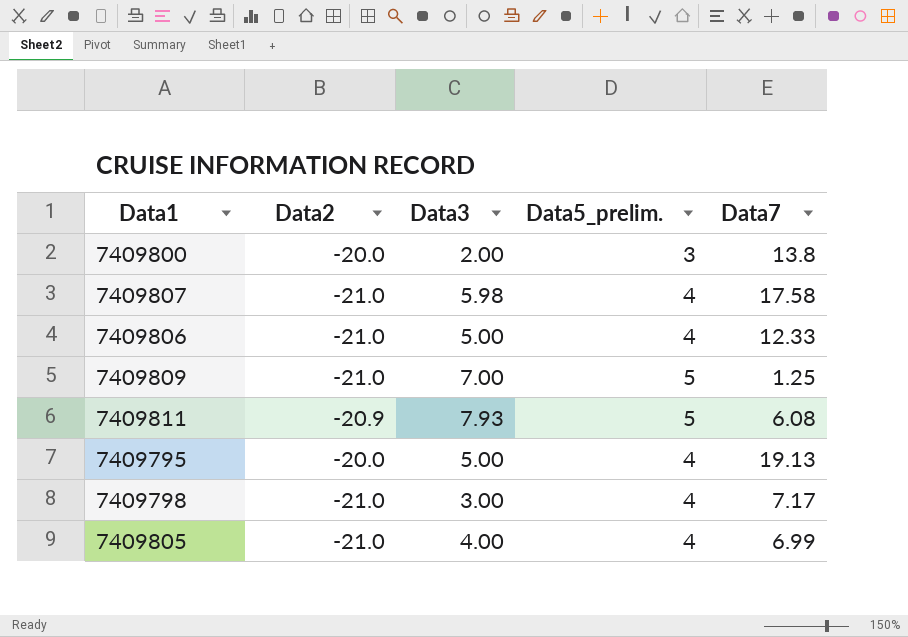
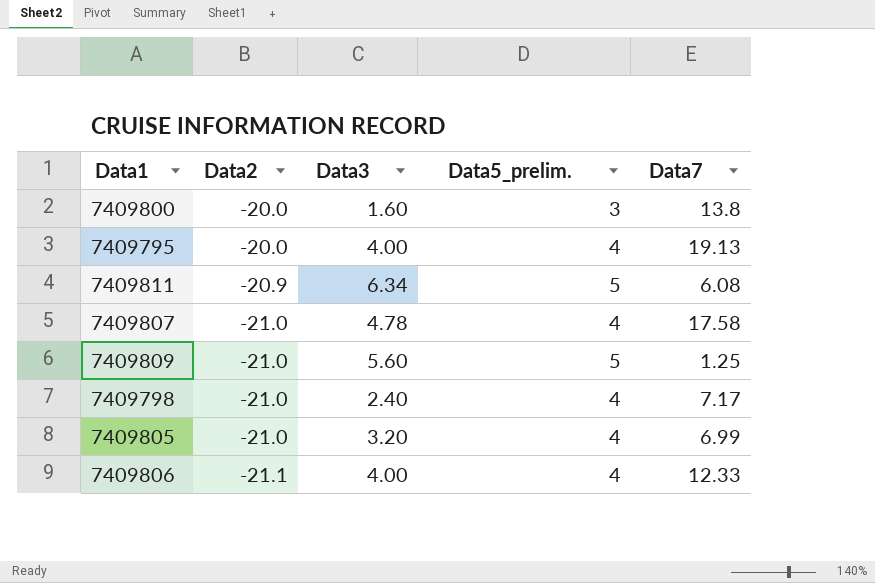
row order: none -> Data2 descending
7409800 | Data3: 2.00 -> 1.60
7409795 | Data3: 5.00 -> 4.00
7409811 | Data3: 7.93 -> 6.34
7409807 | Data3: 5.98 -> 4.78
7409809 | Data3: 7.00 -> 5.60
7409798 | Data3: 3.00 -> 2.40
7409805 | Data3: 4.00 -> 3.20
7409806 | Data2: -21.0 -> -21.1
7409806 | Data3: 5.00 -> 4.00

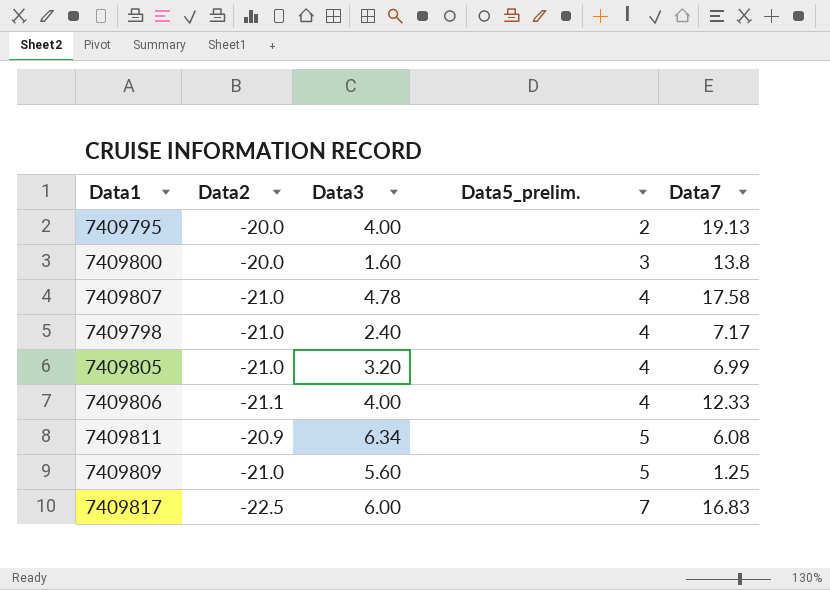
row order: Data2 descending -> Data5_prelim. ascending
7409795 | Data5_prelim.: 4 -> 2
row 7409817: none -> -22.5 | 6.00 | 7 | 16.83

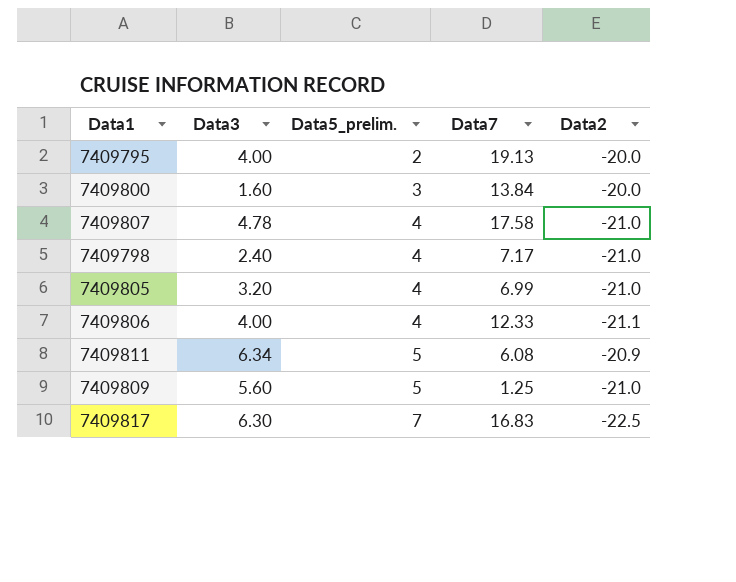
column Data2 | position: 2 -> 5
7409800 | Data7: 13.8 -> 13.84
7409817 | Data3: 6.00 -> 6.30

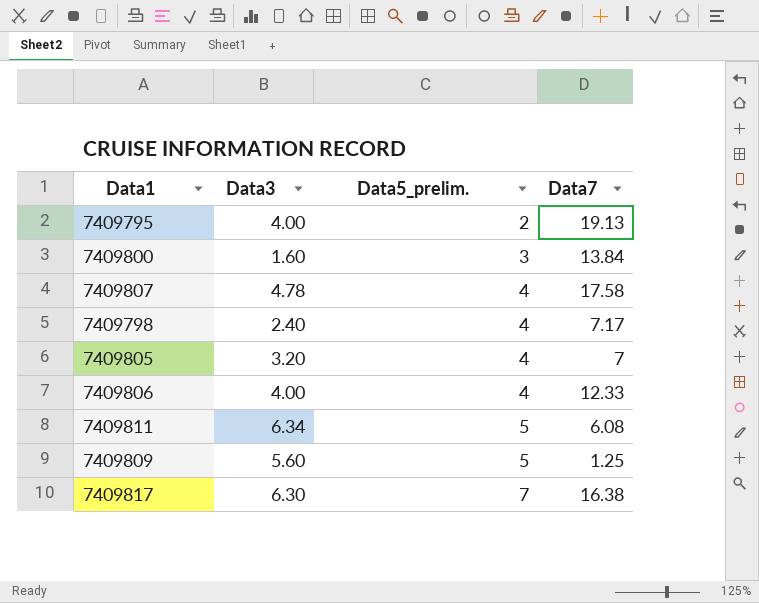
column Data2 | position: 5 -> none
7409805 | Data7: 6.99 -> 7
7409817 | Data7: 16.83 -> 16.38

